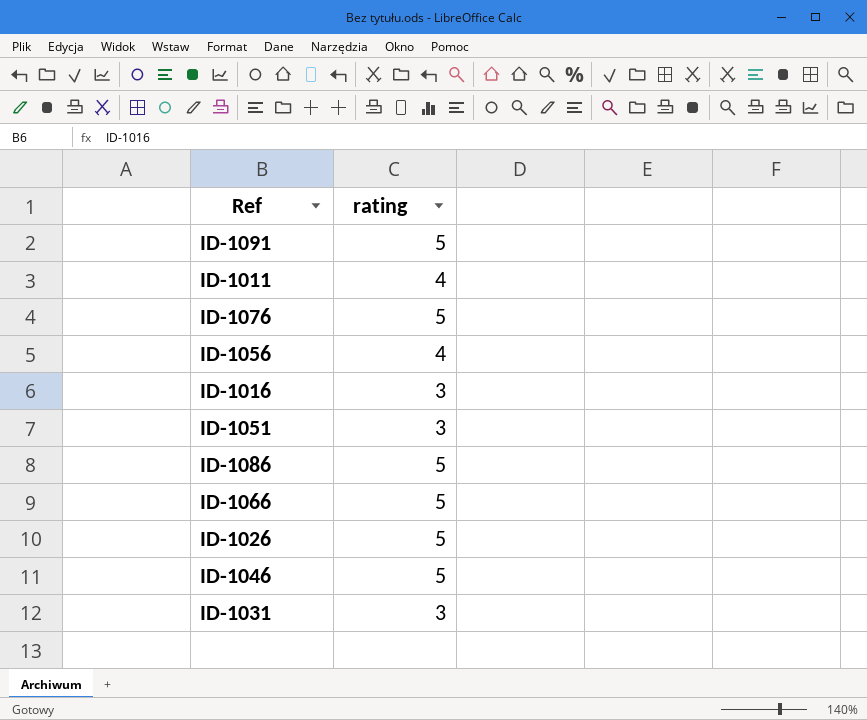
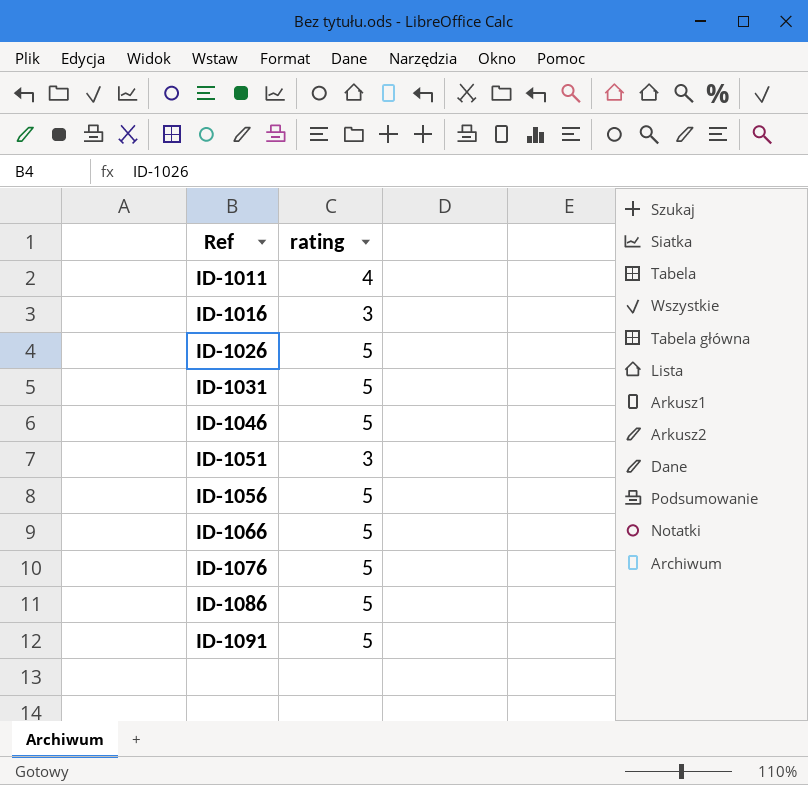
row order: none -> Ref ascending
ID-1031 | rating: 3 -> 5
ID-1056 | rating: 4 -> 5

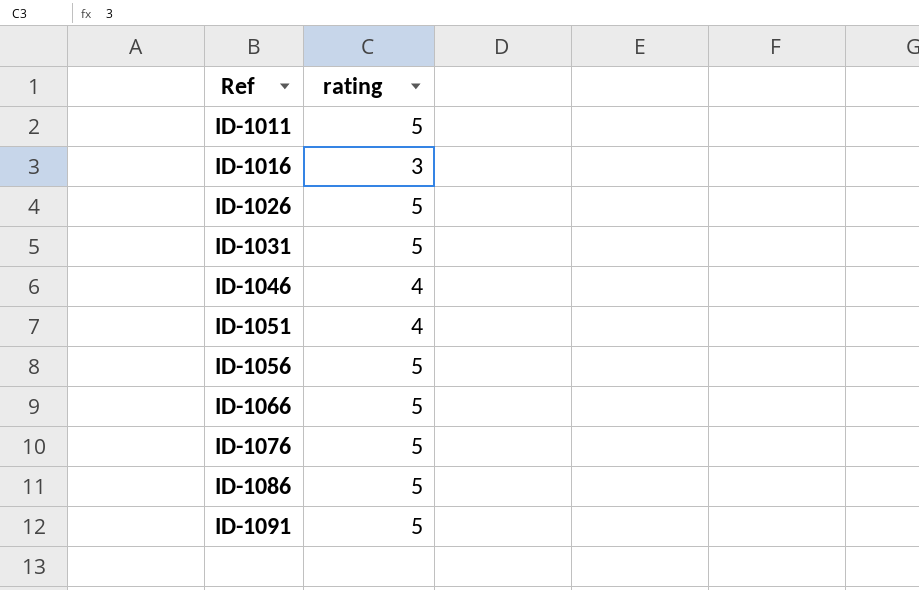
ID-1011 | rating: 4 -> 5
ID-1046 | rating: 5 -> 4
ID-1051 | rating: 3 -> 4

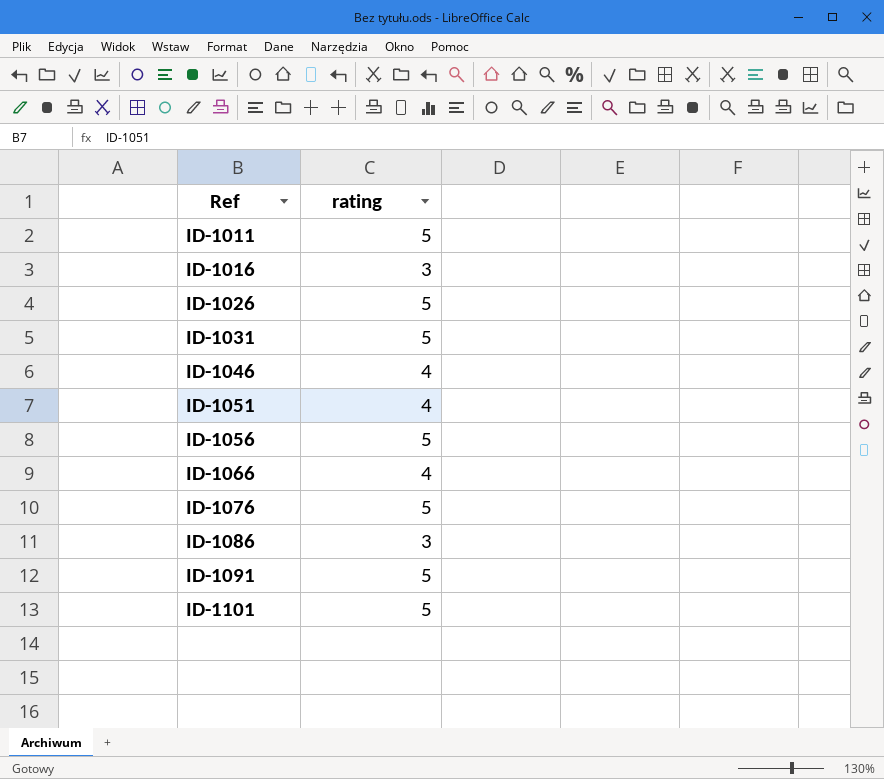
ID-1066 | rating: 5 -> 4
ID-1086 | rating: 5 -> 3
row ID-1101: none -> 5

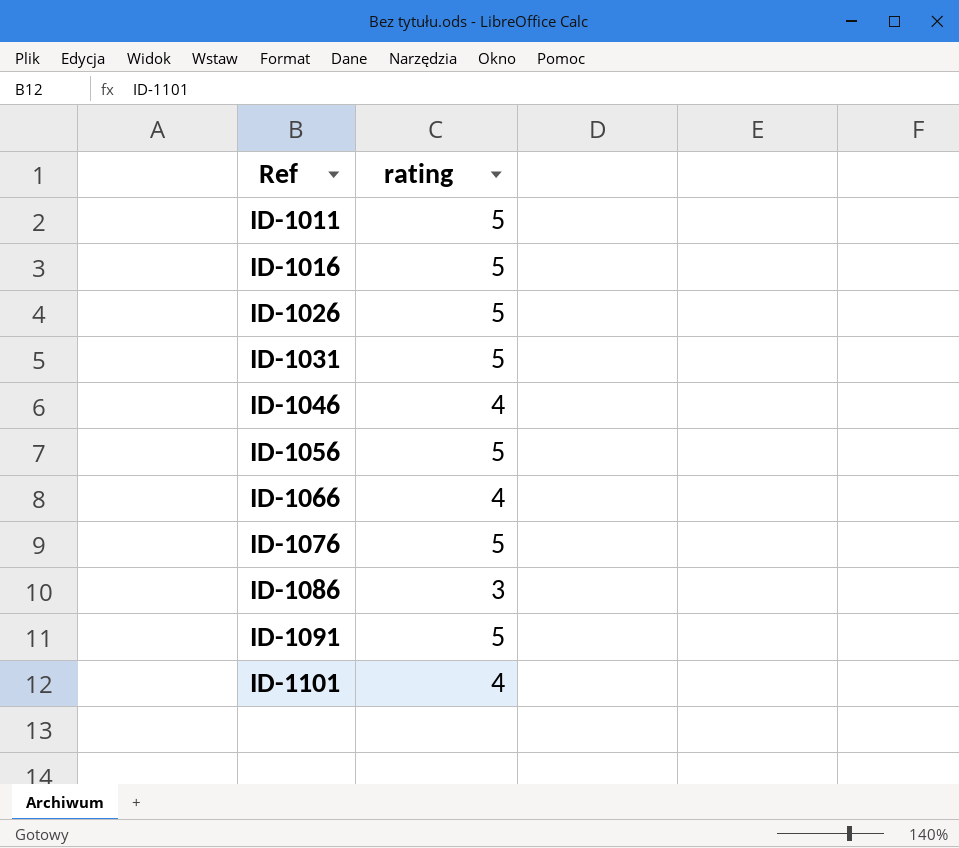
row ID-1051: 4 -> none
ID-1016 | rating: 3 -> 5
ID-1101 | rating: 5 -> 4

